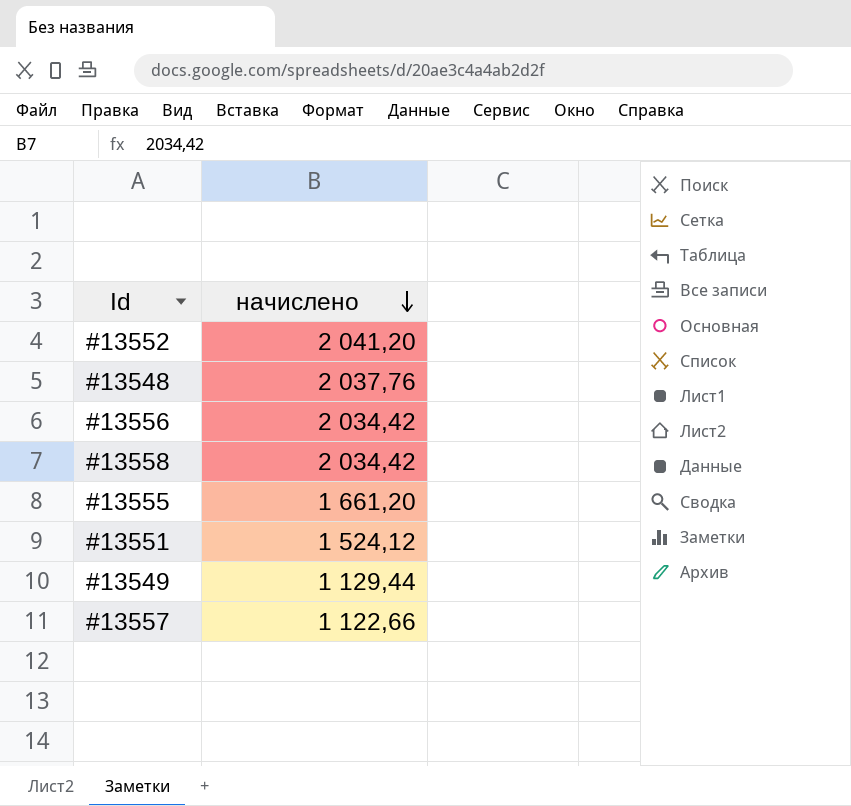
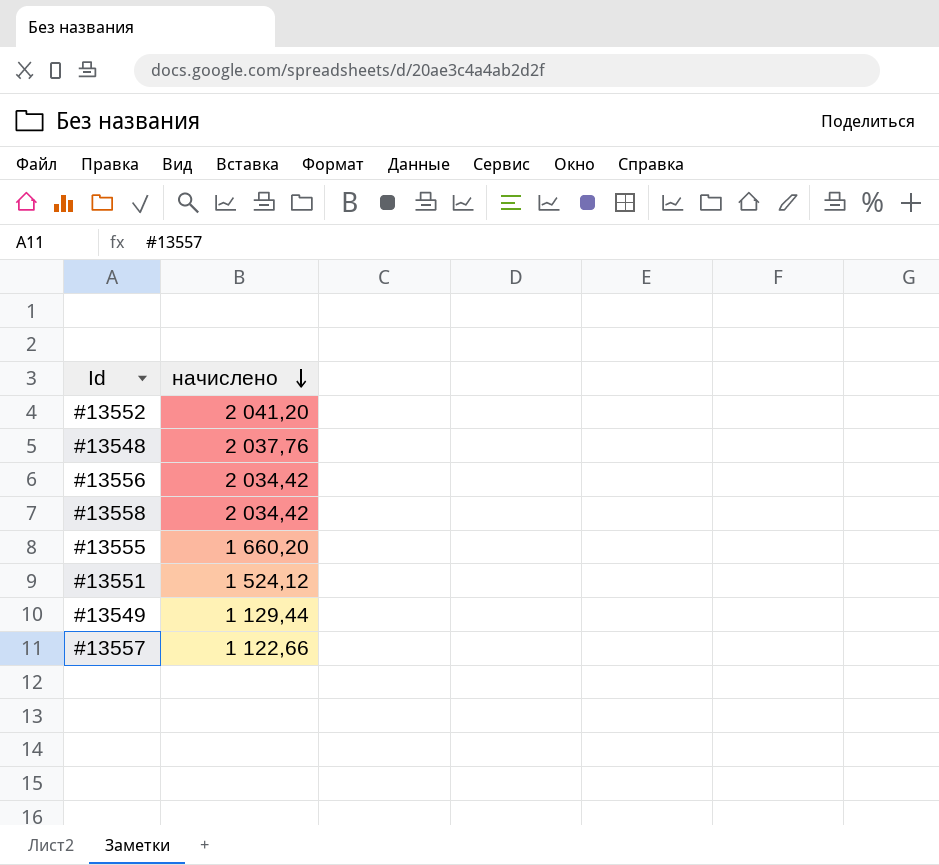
#13555 | начислено: 1 661,20 -> 1 660,20

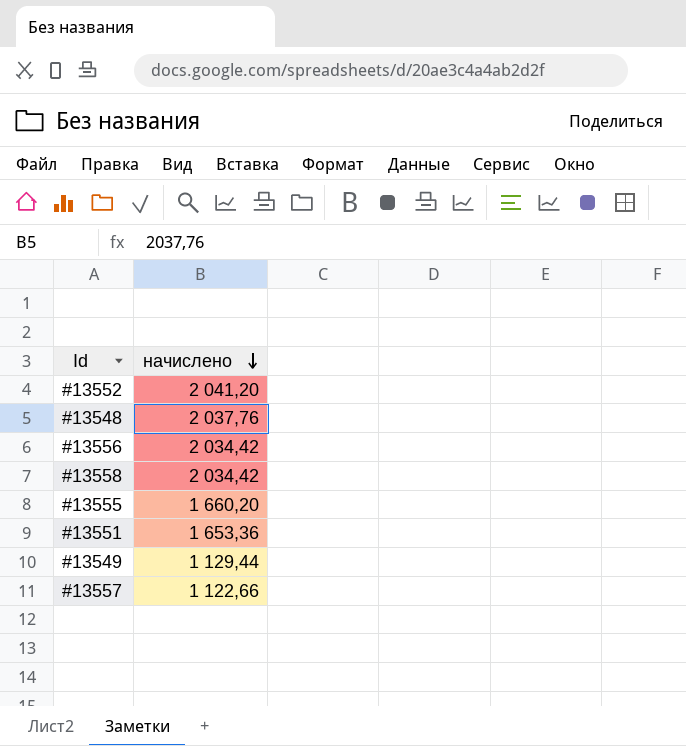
#13551 | начислено: 1 524,12 -> 1 653,36

